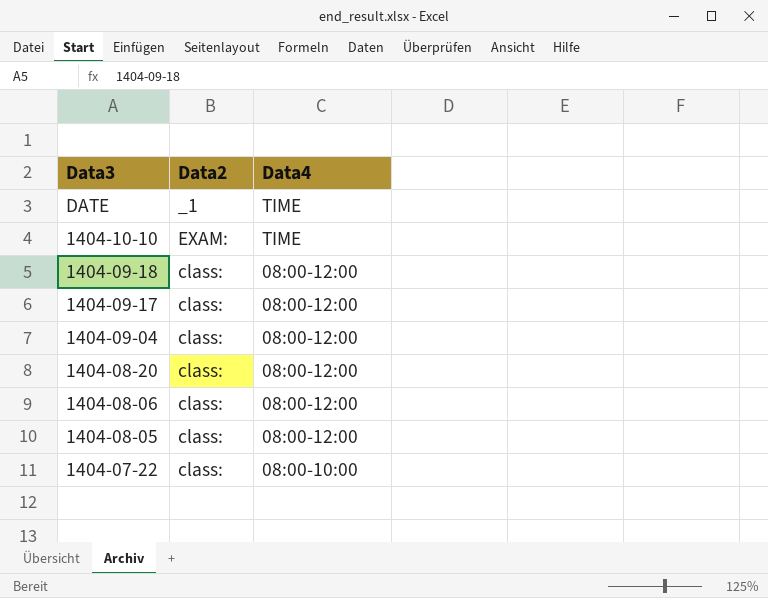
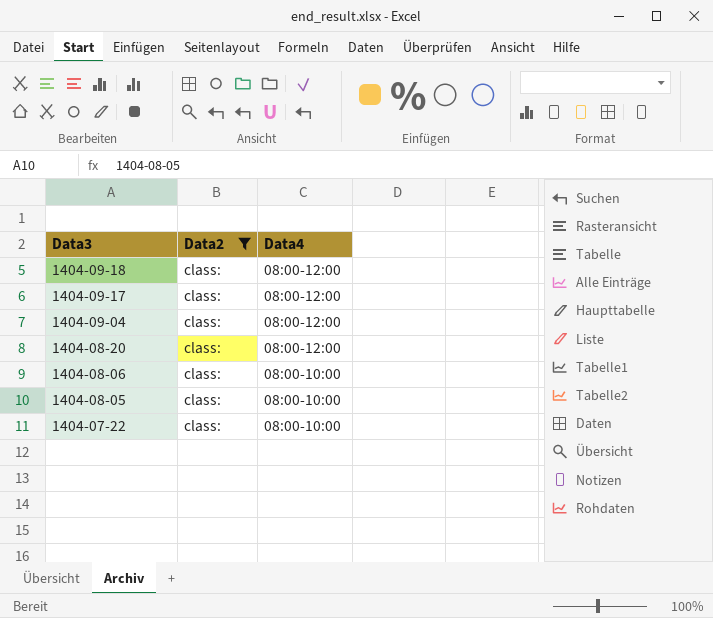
filter: none -> Data2 = class:
1404-08-06 | Data4: 08:00-12:00 -> 08:00-10:00
1404-08-05 | Data4: 08:00-12:00 -> 08:00-10:00

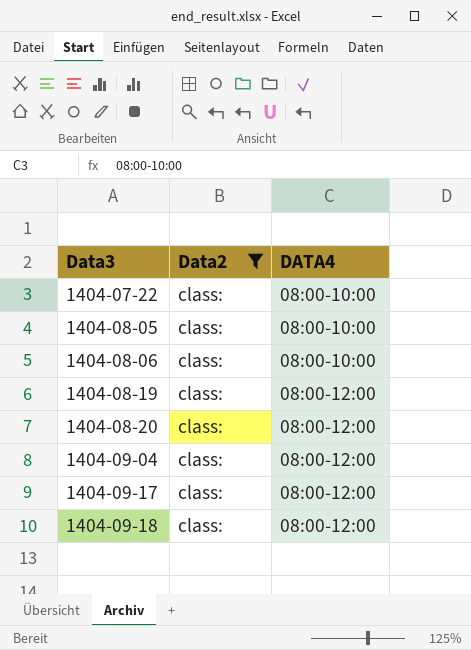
row order: Data3 descending -> Data3 ascending
column name: Data4 -> DATA4
row 1404-08-19: none -> class: | 08:00-12:00

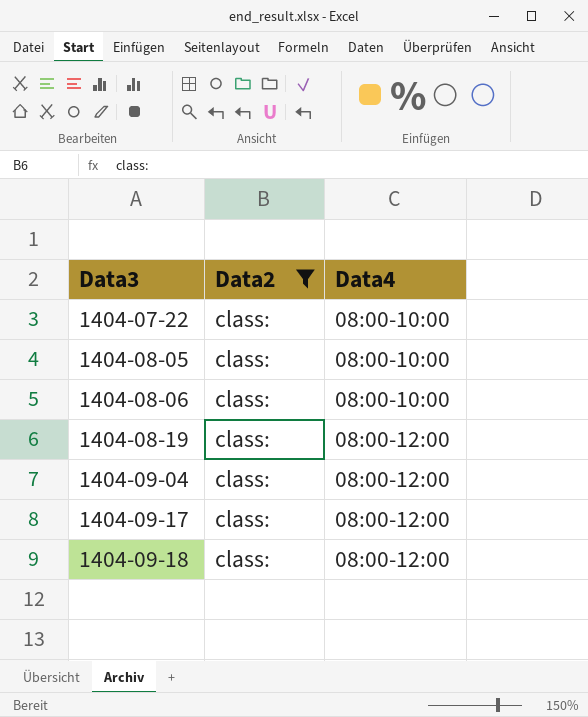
column name: DATA4 -> Data4
row 1404-08-20: class: | 08:00-12:00 -> none

